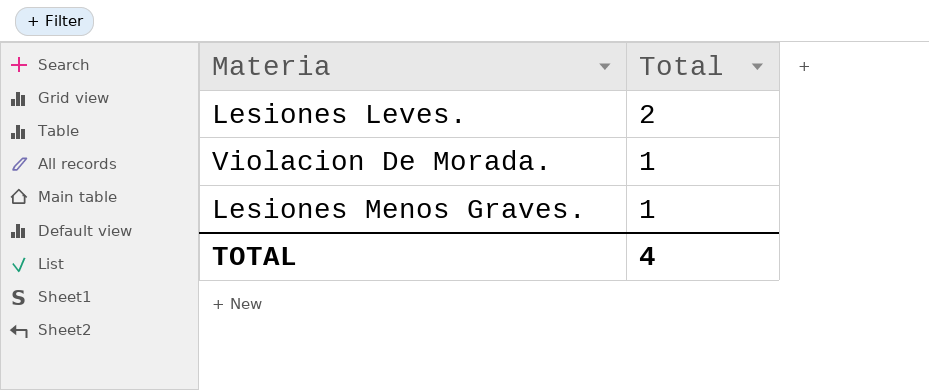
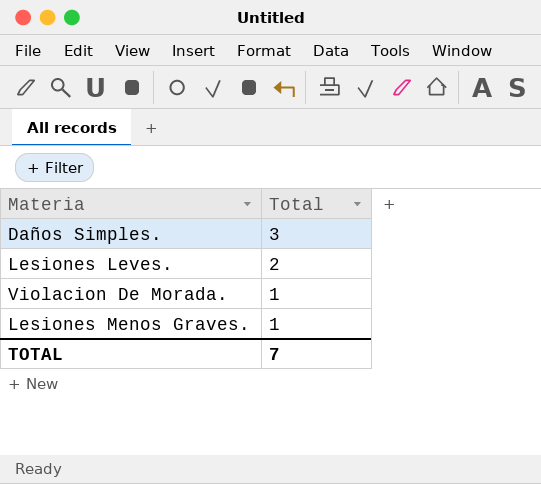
row Daños Simples.: none -> 3
TOTAL | Total: 4 -> 7

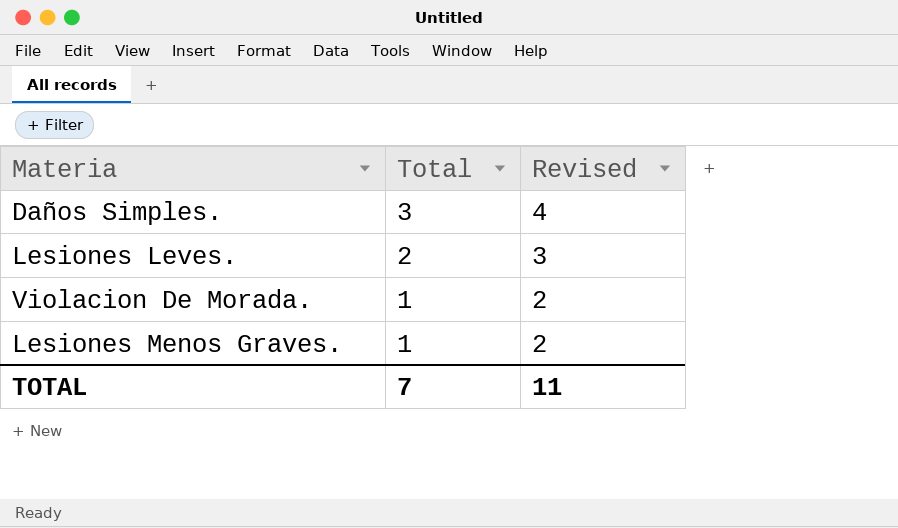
column Revised | formula: none -> [Total] + 1

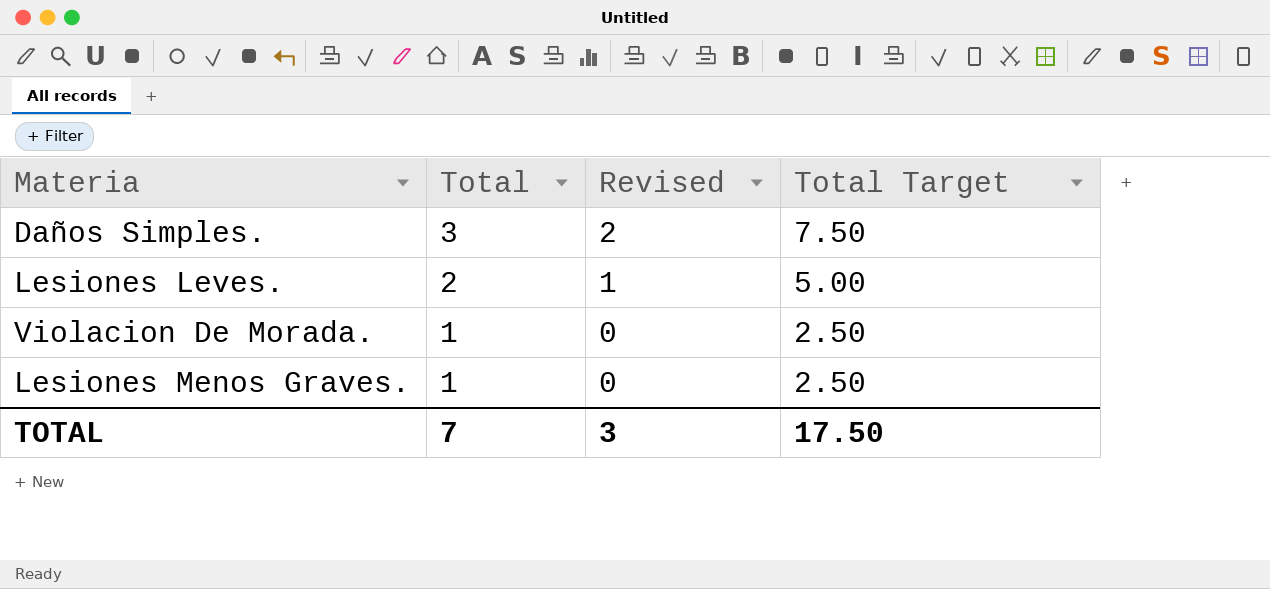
column Revised | formula: [Total] + 1 -> [Total] - 1
column Total Target | formula: none -> [Total] * 2.5
TOTAL | Revised: 11 -> 3

